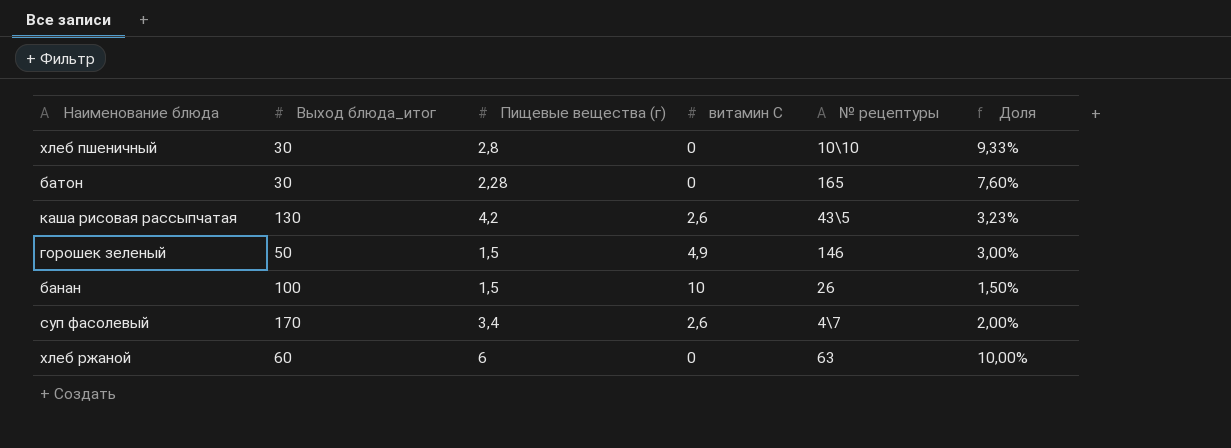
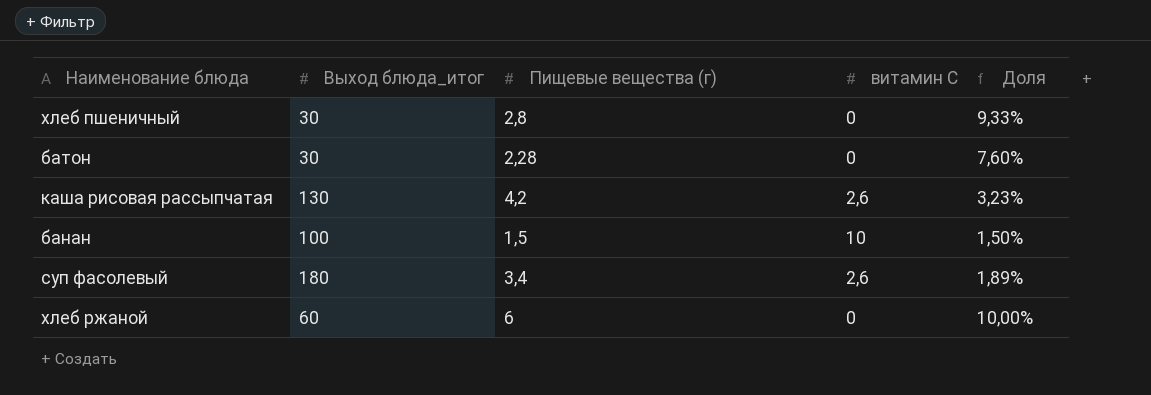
column № рецептуры | position: 5 -> none
row горошек зеленый: 50 | 1,5 | 4,9 | 146 | 3,00% -> none
суп фасолевый | Выход блюда_итог: 170 -> 180
суп фасолевый | Доля: 2,00% -> 1,89%

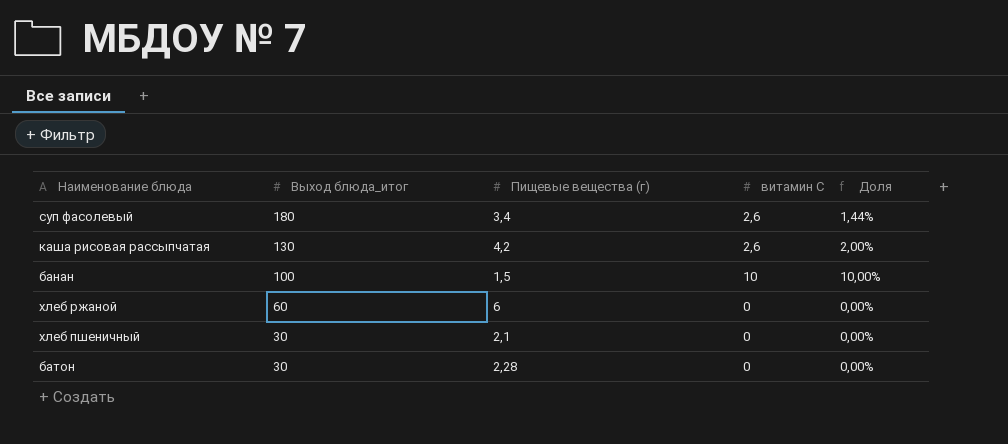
row order: none -> Выход блюда_итог descending
column Доля | formula: [Пищевые вещества (г)] / [Выход блюда_итог] -> [витамин С] / [Выход блюда_итог]
хлеб пшеничный | Пищевые вещества (г): 2,8 -> 2,1

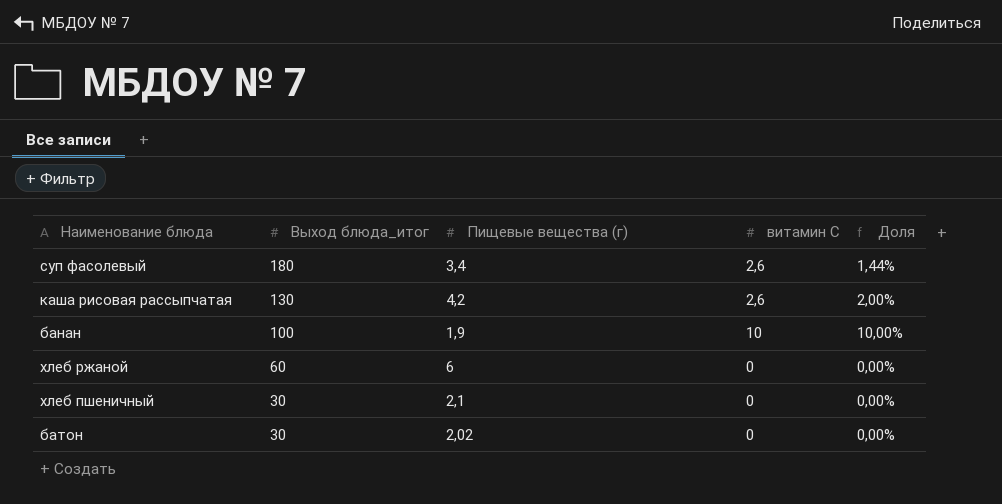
банан | Пищевые вещества (г): 1,5 -> 1,9
батон | Пищевые вещества (г): 2,28 -> 2,02

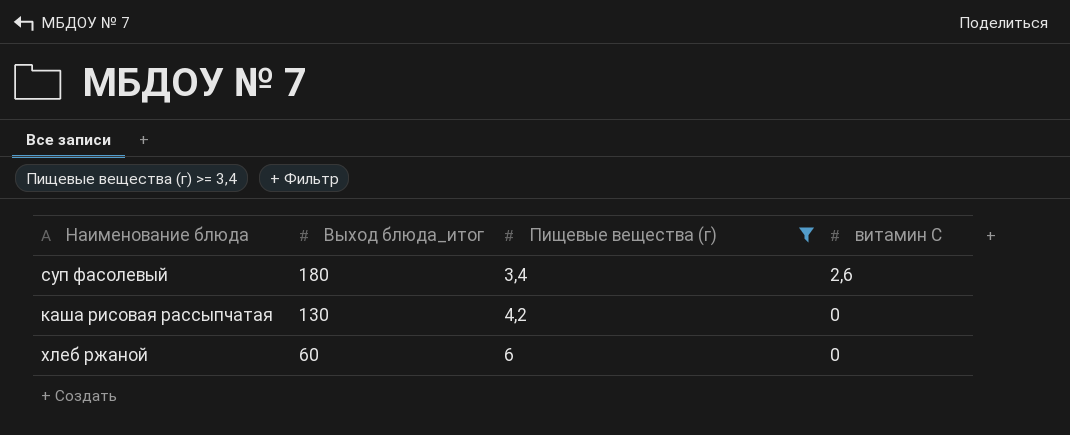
filter: none -> Пищевые вещества (г) >= 3,4
column Доля | formula: [витамин С] / [Выход блюда_итог] -> none
каша рисовая рассыпчатая | витамин С: 2,6 -> 0

